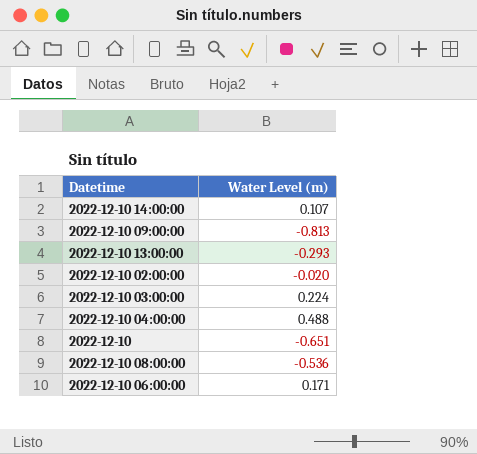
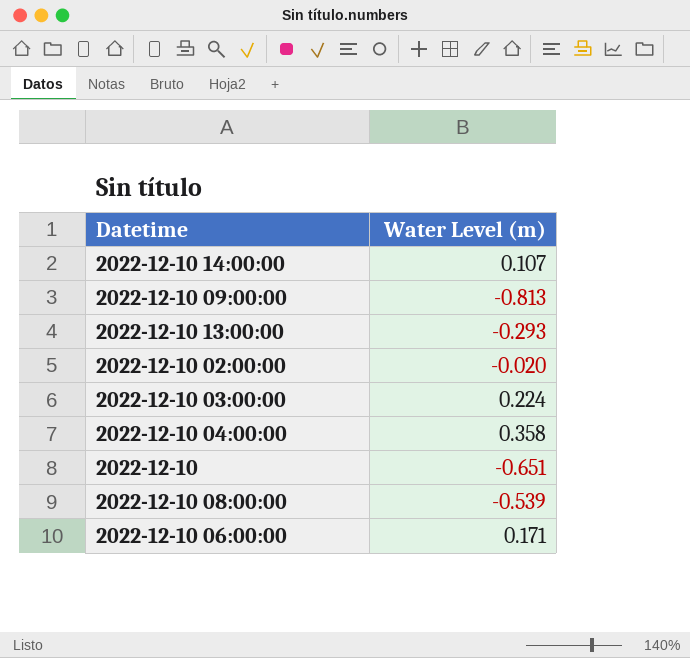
2022-12-10 04:00:00 | Water Level (m): 0.488 -> 0.358
2022-12-10 08:00:00 | Water Level (m): -0.536 -> -0.539

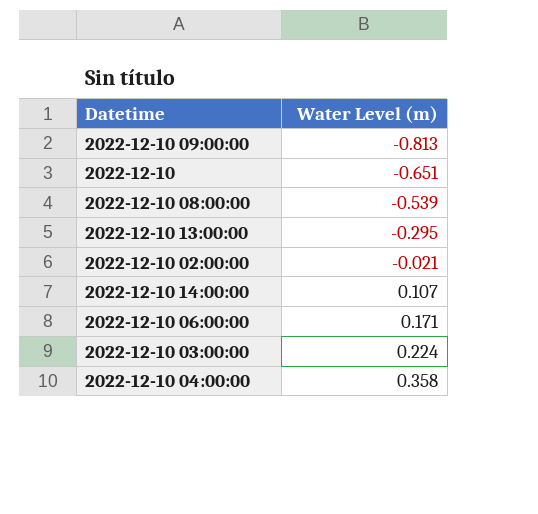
row order: none -> Water Level (m) ascending
2022-12-10 13:00:00 | Water Level (m): -0.293 -> -0.295
2022-12-10 02:00:00 | Water Level (m): -0.020 -> -0.021

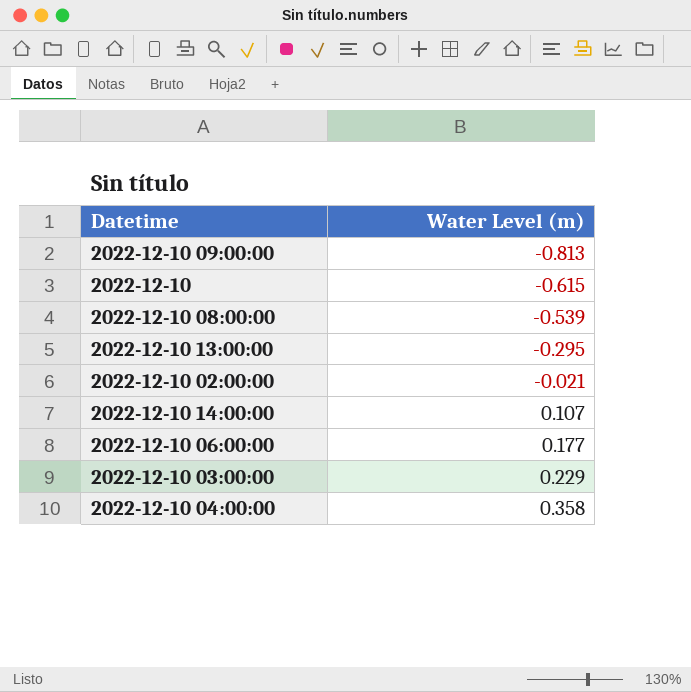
2022-12-10 | Water Level (m): -0.651 -> -0.615
2022-12-10 06:00:00 | Water Level (m): 0.171 -> 0.177
2022-12-10 03:00:00 | Water Level (m): 0.224 -> 0.229

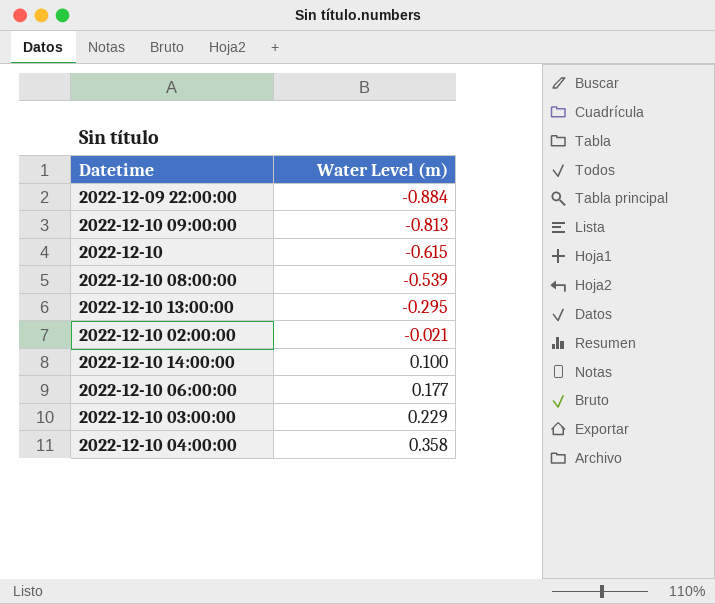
row 2022-12-09 22:00:00: none -> -0.884
2022-12-10 14:00:00 | Water Level (m): 0.107 -> 0.100

